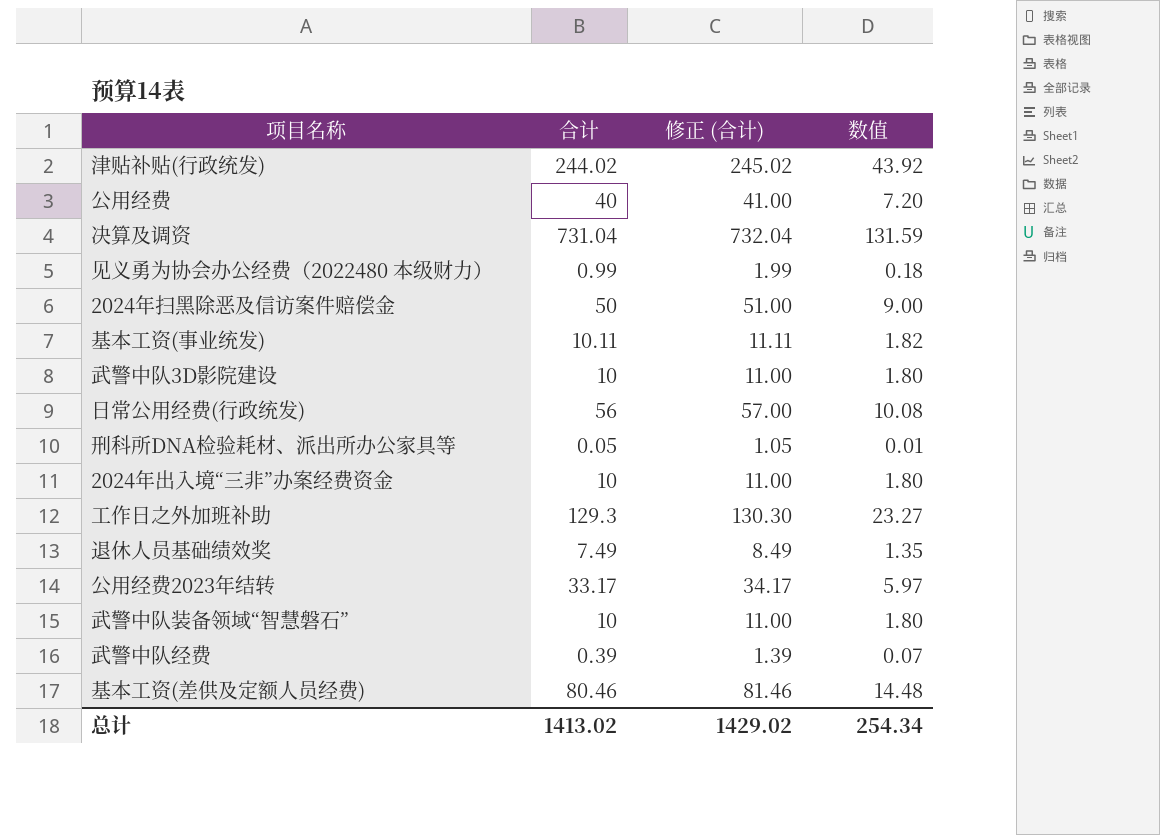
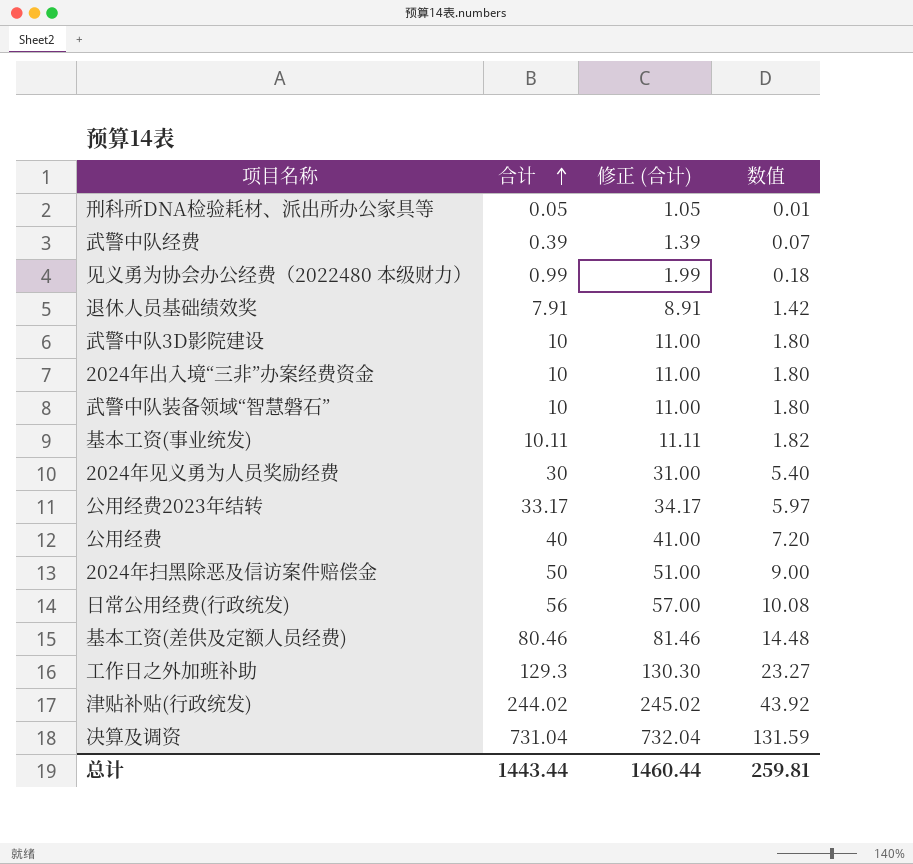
row order: none -> 合计 ascending
退休人员基础绩效奖 | 合计: 7.49 -> 7.91
退休人员基础绩效奖 | 修正 (合计): 8.49 -> 8.91
退休人员基础绩效奖 | 数值: 1.35 -> 1.42
row 2024年见义勇为人员奖励经费: none -> 30 | 31.00 | 5.40
总计 | 合计: 1413.02 -> 1443.44
总计 | 修正 (合计): 1429.02 -> 1460.44
总计 | 数值: 254.34 -> 259.81

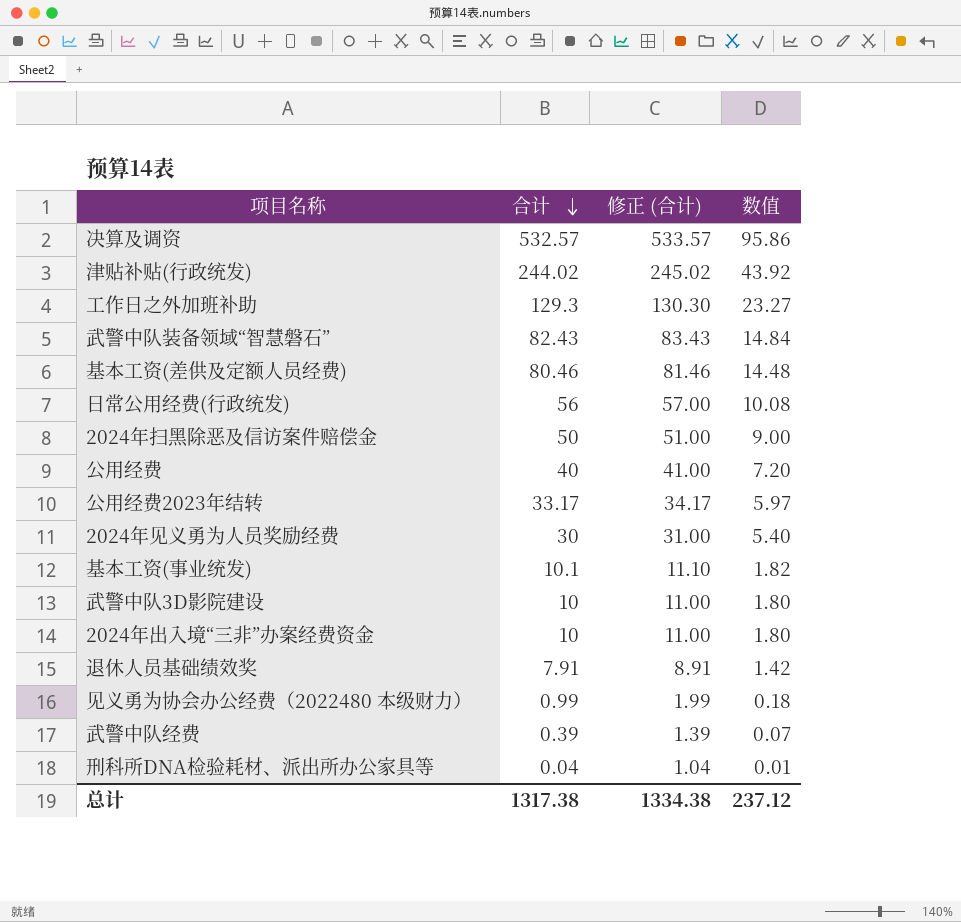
row order: 合计 ascending -> 合计 descending
决算及调资 | 合计: 731.04 -> 532.57
决算及调资 | 修正 (合计): 732.04 -> 533.57
决算及调资 | 数值: 131.59 -> 95.86
武警中队装备领域“智慧磐石” | 合计: 10 -> 82.43
武警中队装备领域“智慧磐石” | 修正 (合计): 11.00 -> 83.43
武警中队装备领域“智慧磐石” | 数值: 1.80 -> 14.84
基本工资(事业统发) | 合计: 10.11 -> 10.1
基本工资(事业统发) | 修正 (合计): 11.11 -> 11.10
刑科所DNA检验耗材、派出所办公家具等 | 合计: 0.05 -> 0.04
刑科所DNA检验耗材、派出所办公家具等 | 修正 (合计): 1.05 -> 1.04
总计 | 合计: 1443.44 -> 1317.38
总计 | 修正 (合计): 1460.44 -> 1334.38
总计 | 数值: 259.81 -> 237.12

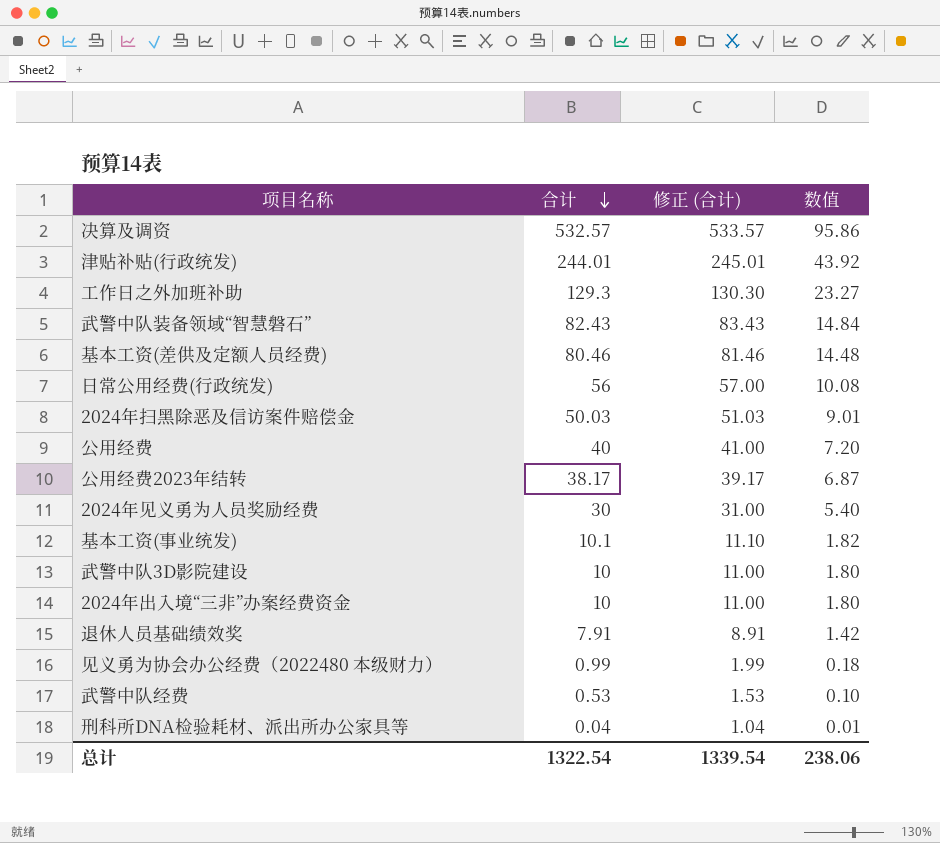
津贴补贴(行政统发) | 合计: 244.02 -> 244.01
津贴补贴(行政统发) | 修正 (合计): 245.02 -> 245.01
2024年扫黑除恶及信访案件赔偿金 | 合计: 50 -> 50.03
2024年扫黑除恶及信访案件赔偿金 | 修正 (合计): 51.00 -> 51.03
2024年扫黑除恶及信访案件赔偿金 | 数值: 9.00 -> 9.01
公用经费2023年结转 | 合计: 33.17 -> 38.17
公用经费2023年结转 | 修正 (合计): 34.17 -> 39.17
公用经费2023年结转 | 数值: 5.97 -> 6.87
武警中队经费 | 合计: 0.39 -> 0.53
武警中队经费 | 修正 (合计): 1.39 -> 1.53
武警中队经费 | 数值: 0.07 -> 0.10
总计 | 合计: 1317.38 -> 1322.54
总计 | 修正 (合计): 1334.38 -> 1339.54
总计 | 数值: 237.12 -> 238.06

